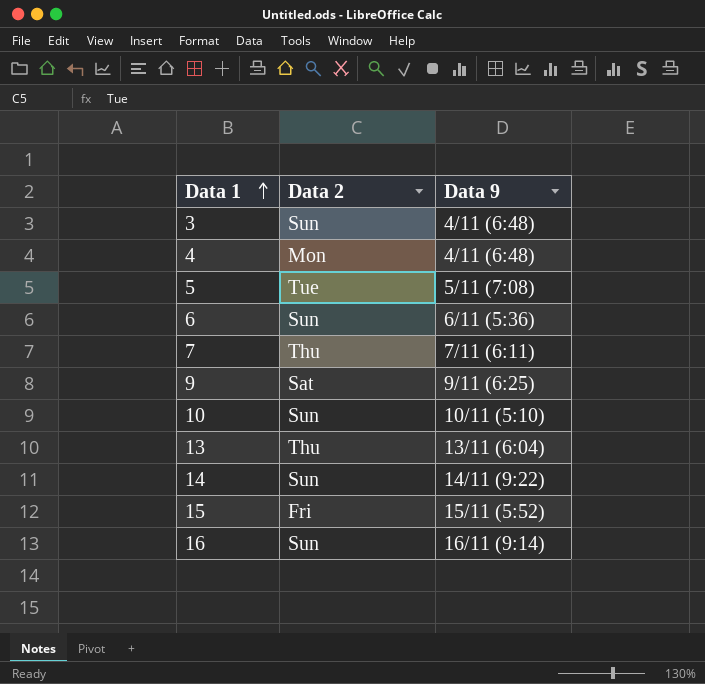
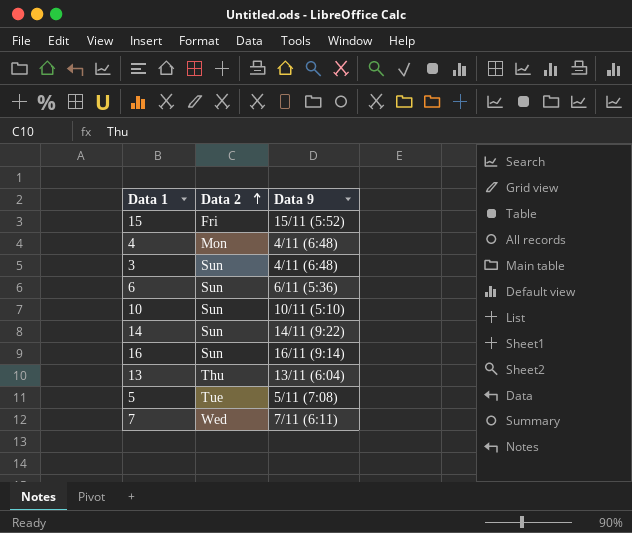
row order: Data 1 ascending -> Data 2 ascending
row 9: Sat | 9/11 (6:25) -> none
7 | Data 2: Thu -> Wed

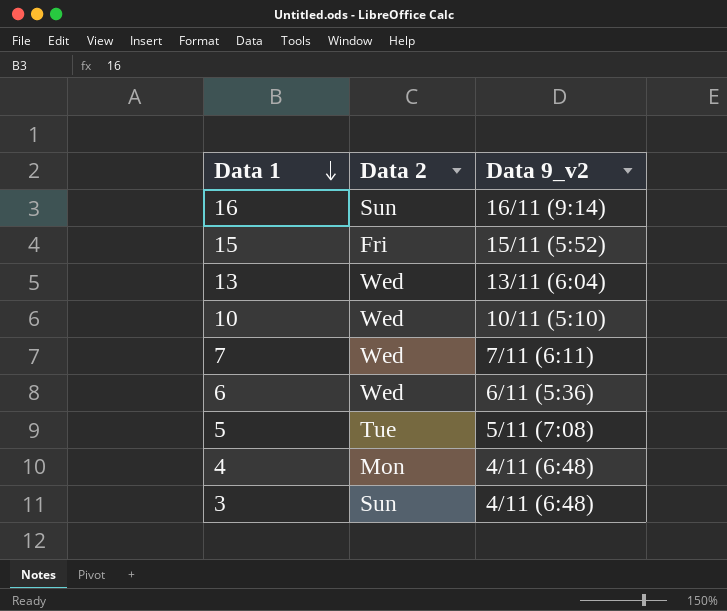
row order: Data 2 ascending -> Data 1 descending
column name: Data 9 -> Data 9_v2
row 14: Sun | 14/11 (9:22) -> none
13 | Data 2: Thu -> Wed
10 | Data 2: Sun -> Wed
6 | Data 2: Sun -> Wed

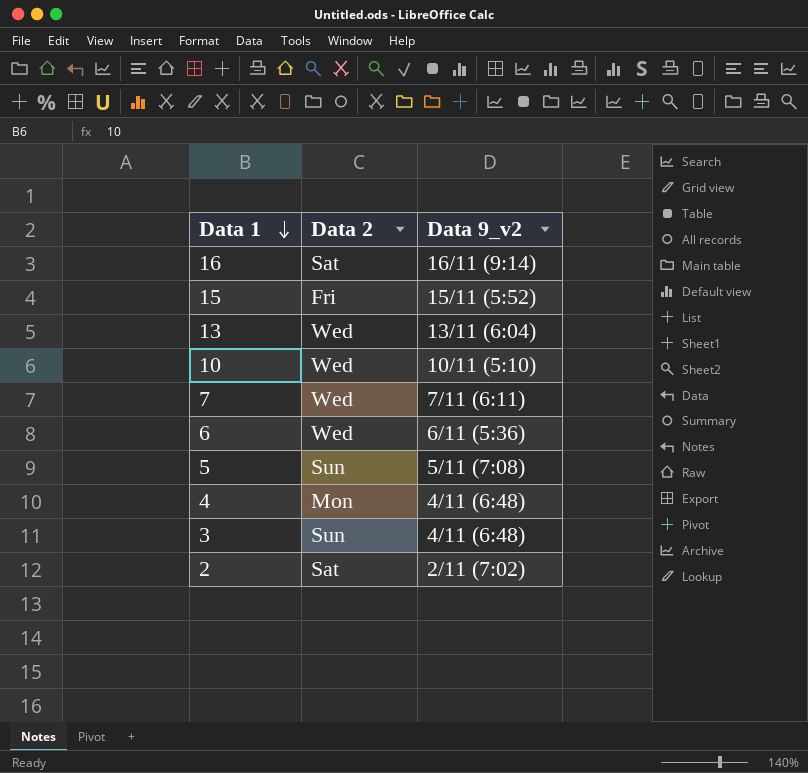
16 | Data 2: Sun -> Sat
5 | Data 2: Tue -> Sun
row 2: none -> Sat | 2/11 (7:02)

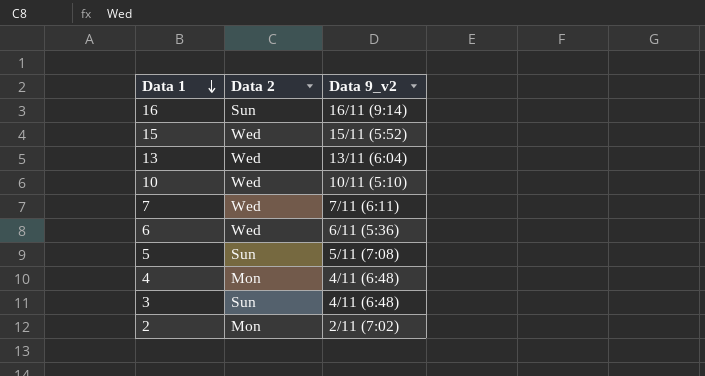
16 | Data 2: Sat -> Sun
15 | Data 2: Fri -> Wed
2 | Data 2: Sat -> Mon

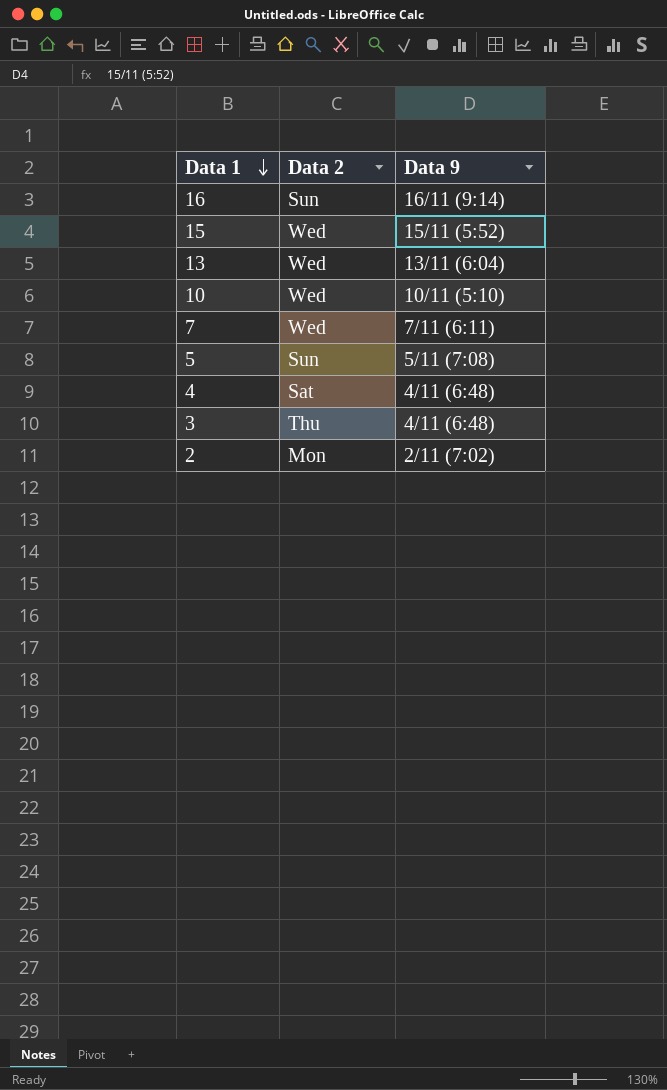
column name: Data 9_v2 -> Data 9
row 6: Wed | 6/11 (5:36) -> none
4 | Data 2: Mon -> Sat
3 | Data 2: Sun -> Thu

